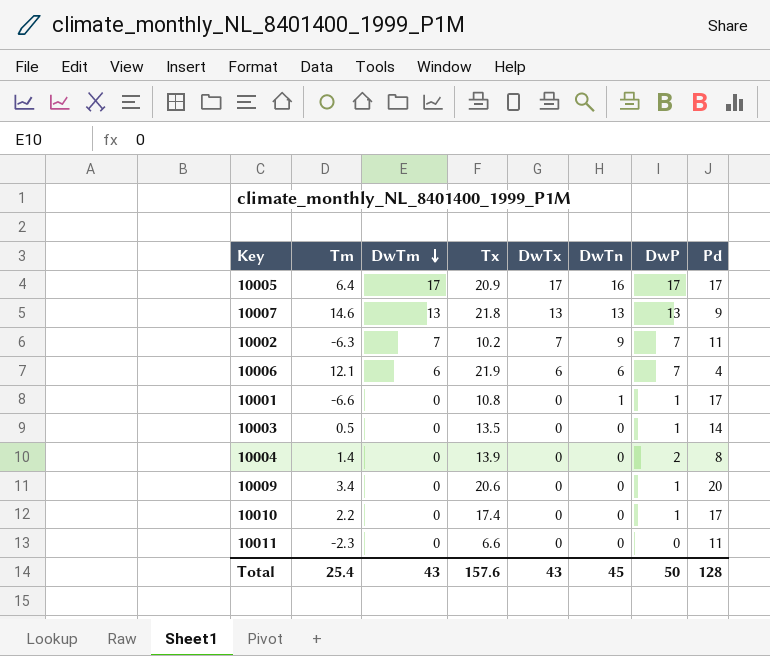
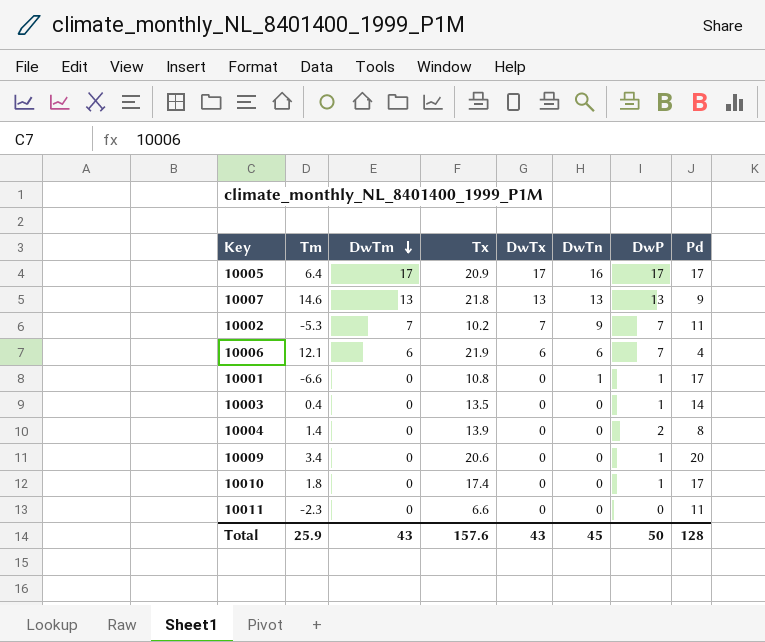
10002 | Tm: -6.3 -> -5.3
10003 | Tm: 0.5 -> 0.4
10010 | Tm: 2.2 -> 1.8
Total | Tm: 25.4 -> 25.9

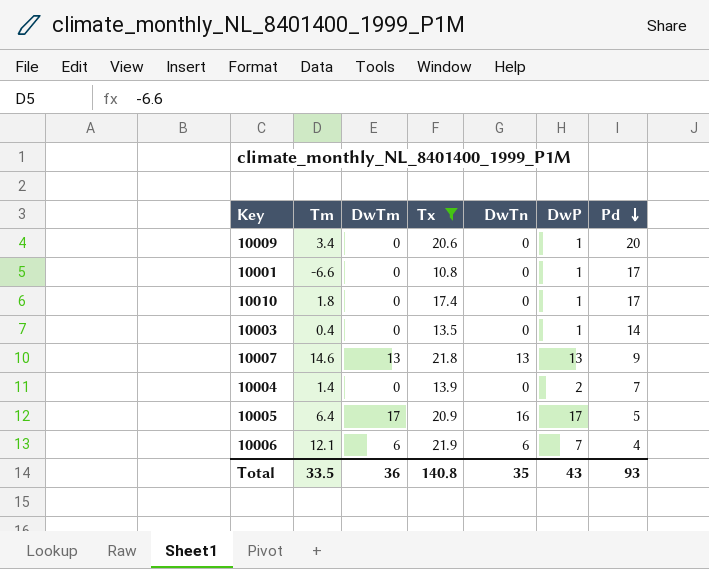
filter: none -> Tx >= 10.8
row order: DwTm descending -> Pd descending
column DwTx | position: 5 -> none
10001 | DwTn: 1 -> 0
10004 | Pd: 8 -> 7
10005 | Pd: 17 -> 5
Total | Tm: 25.9 -> 33.5
Total | DwTm: 43 -> 36
Total | Tx: 157.6 -> 140.8
Total | DwTn: 45 -> 35
Total | DwP: 50 -> 43
Total | Pd: 128 -> 93

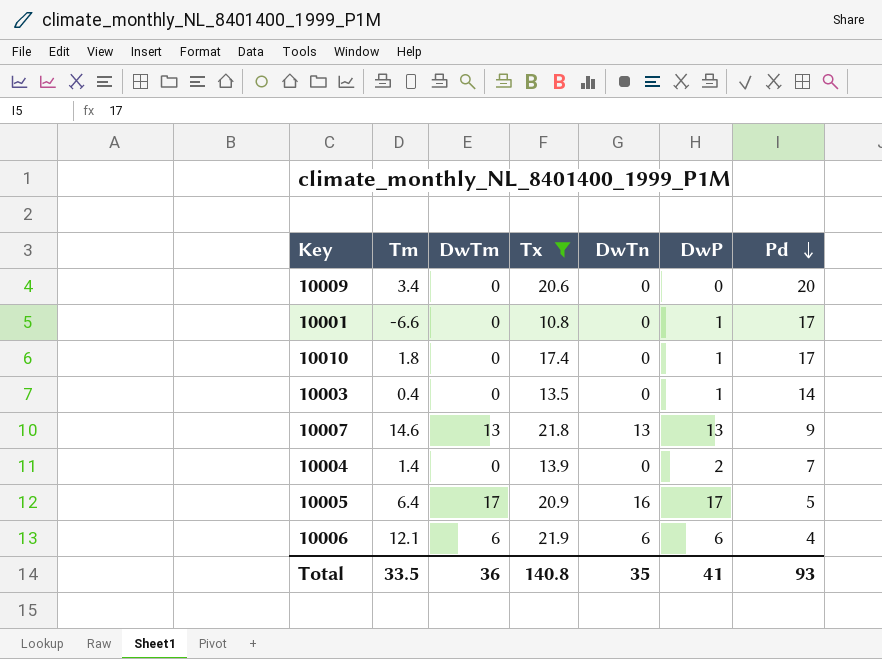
10009 | DwP: 1 -> 0
10006 | DwP: 7 -> 6
Total | DwP: 43 -> 41

